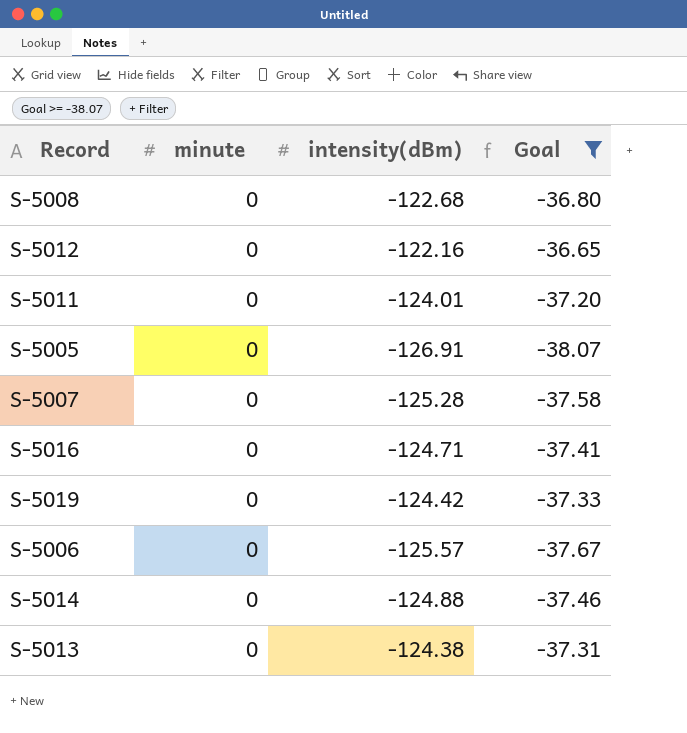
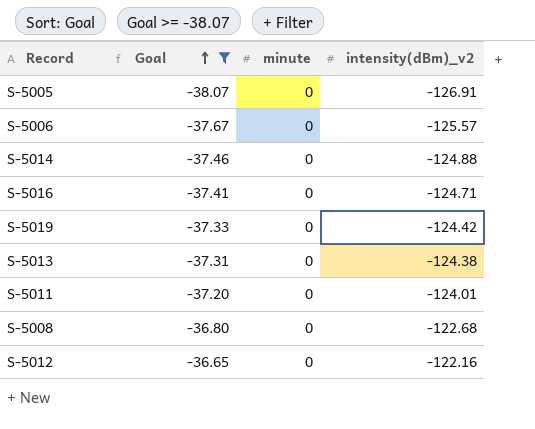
row order: none -> Goal ascending
column Goal | position: 4 -> 2
column name: intensity(dBm) -> intensity(dBm)_v2
row S-5007: 0 | -125.28 | -37.58 -> none

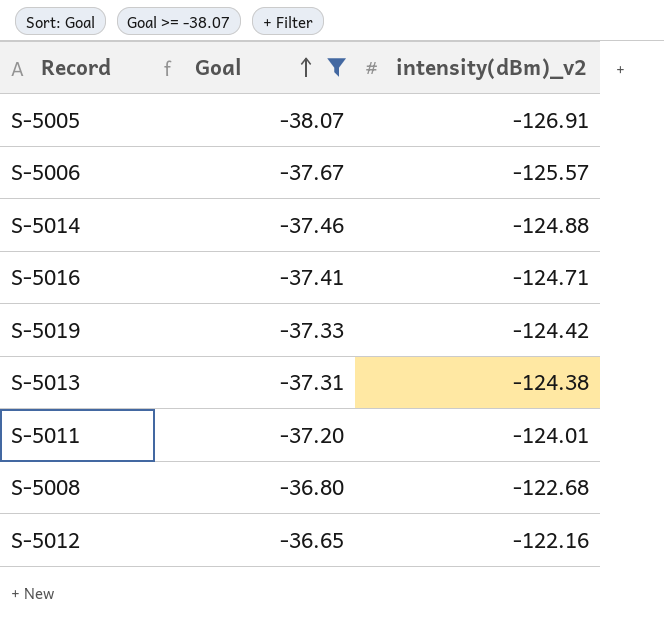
column minute | position: 3 -> none

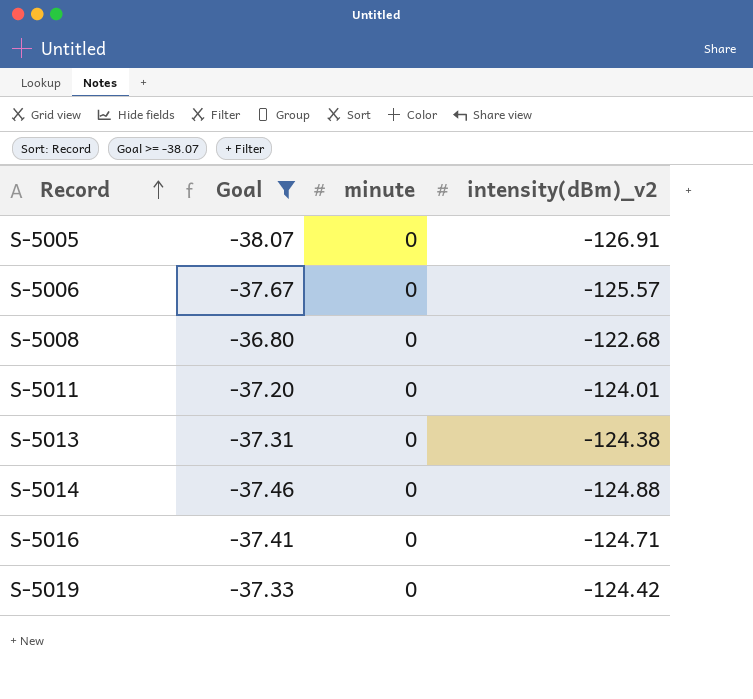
row order: Goal ascending -> Record ascending
column minute | position: none -> 3
row S-5012: -36.65 | -122.16 -> none

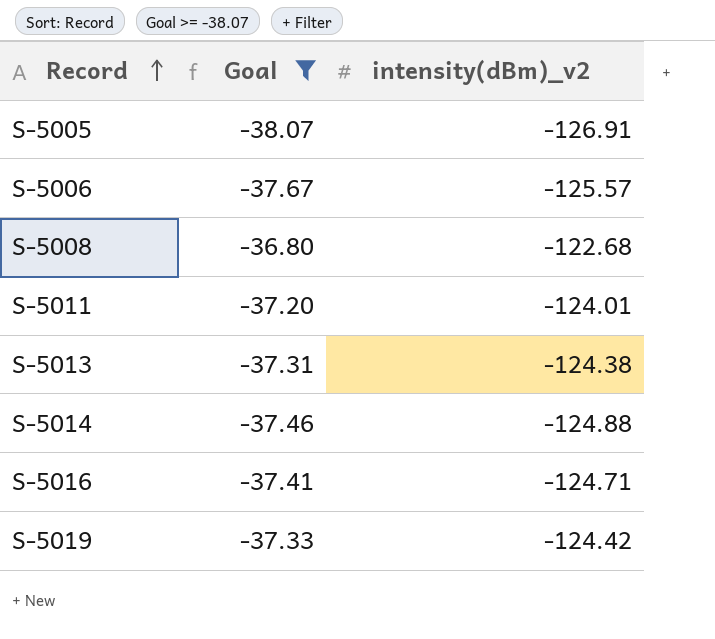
column minute | position: 3 -> none

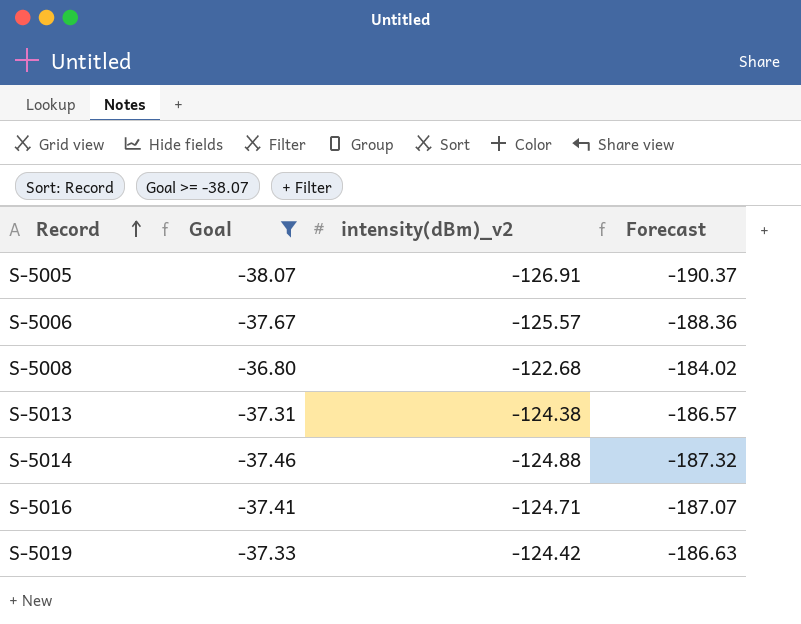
column Forecast | formula: none -> [intensity(dBm)_v2] * 1.5
row S-5011: -37.20 | -124.01 -> none

